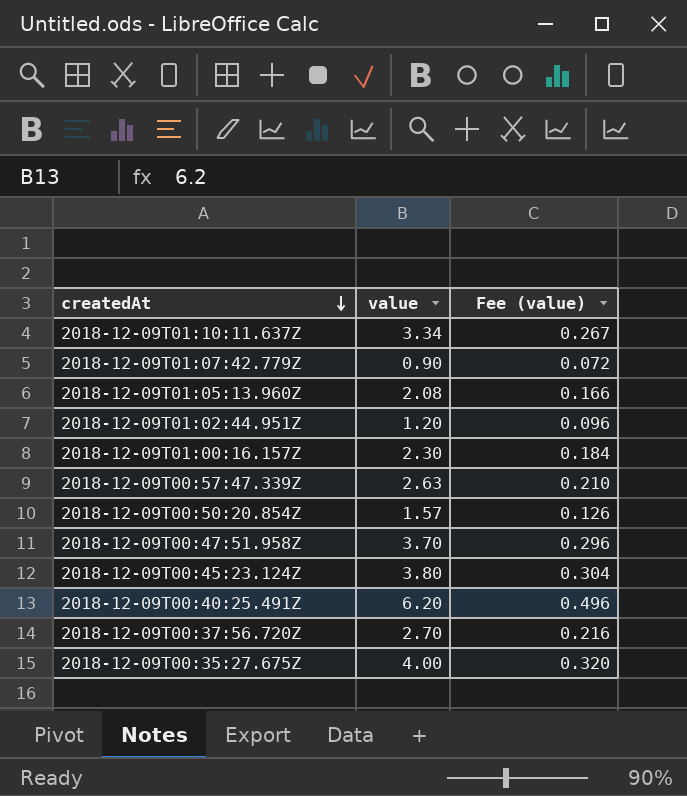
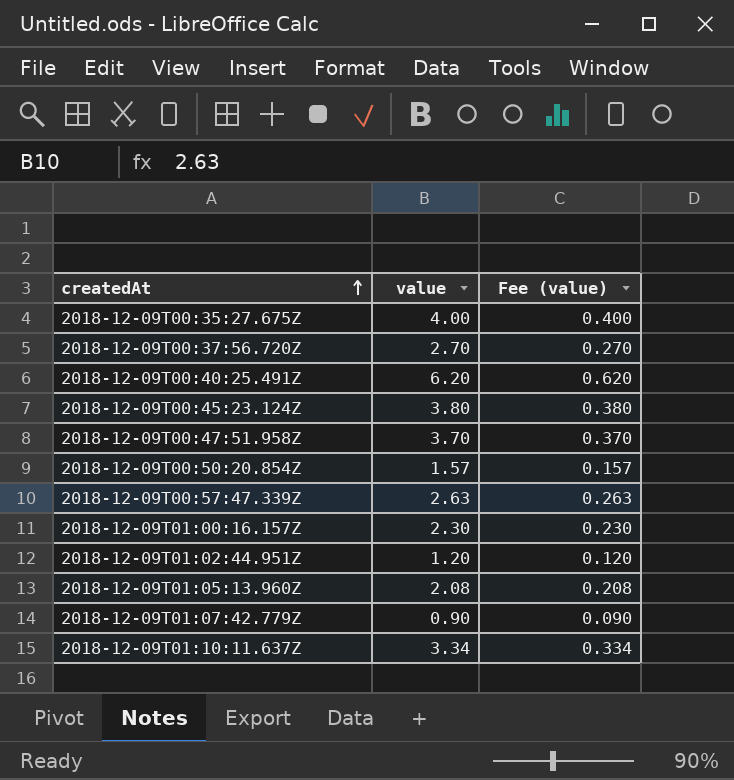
row order: createdAt descending -> createdAt ascending
column Fee (value) | formula: [value] * 0.08 -> [value] * 0.1

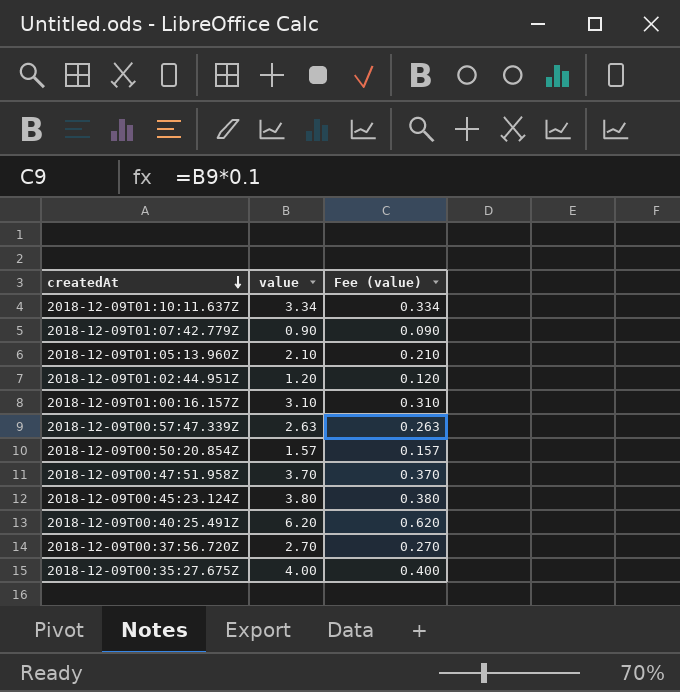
row order: createdAt ascending -> createdAt descending
2018-12-09T01:05:13.960Z | value: 2.08 -> 2.10
2018-12-09T01:05:13.960Z | Fee (value): 0.208 -> 0.210
2018-12-09T01:00:16.157Z | value: 2.30 -> 3.10
2018-12-09T01:00:16.157Z | Fee (value): 0.230 -> 0.310

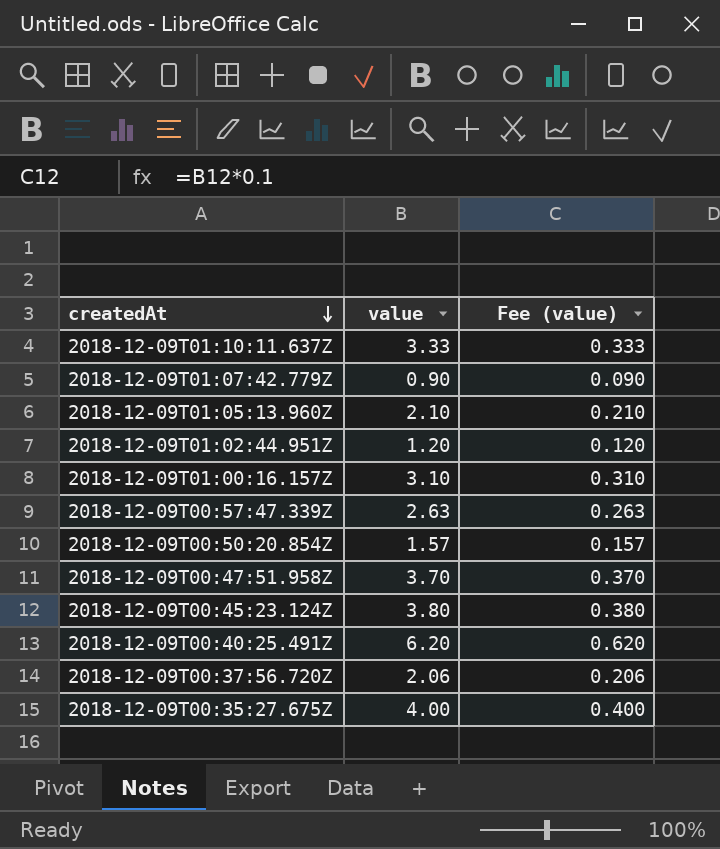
2018-12-09T01:10:11.637Z | value: 3.34 -> 3.33
2018-12-09T01:10:11.637Z | Fee (value): 0.334 -> 0.333
2018-12-09T00:37:56.720Z | value: 2.70 -> 2.06
2018-12-09T00:37:56.720Z | Fee (value): 0.270 -> 0.206

